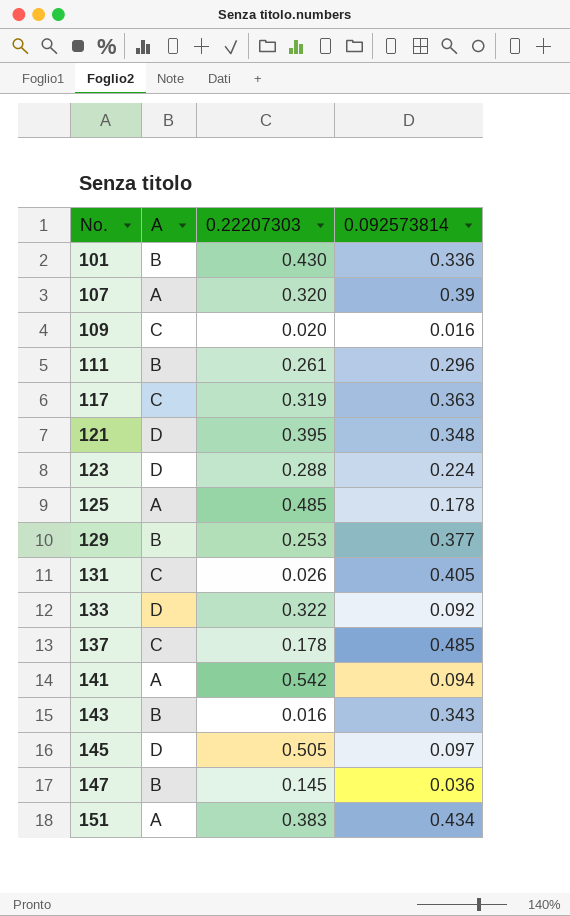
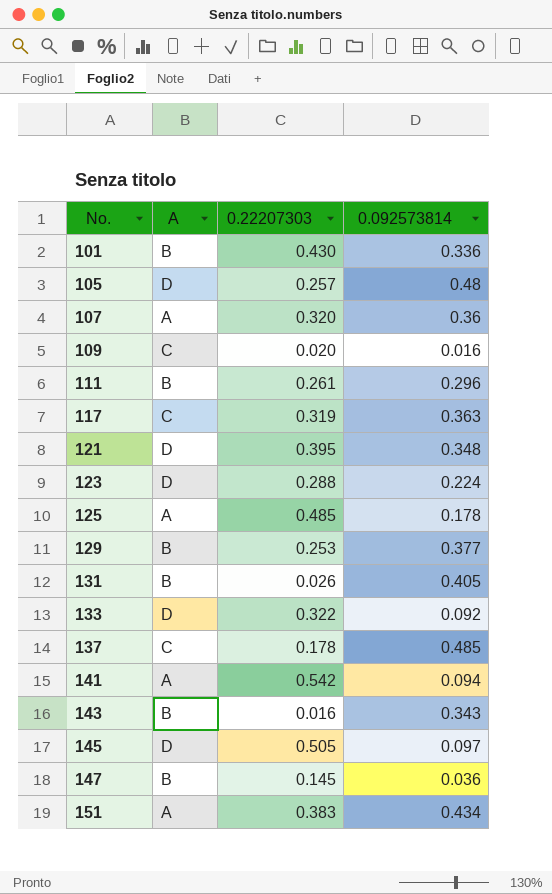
row 105: none -> D | 0.257 | 0.48
107 | 0.092573814: 0.39 -> 0.36
131 | A: C -> B

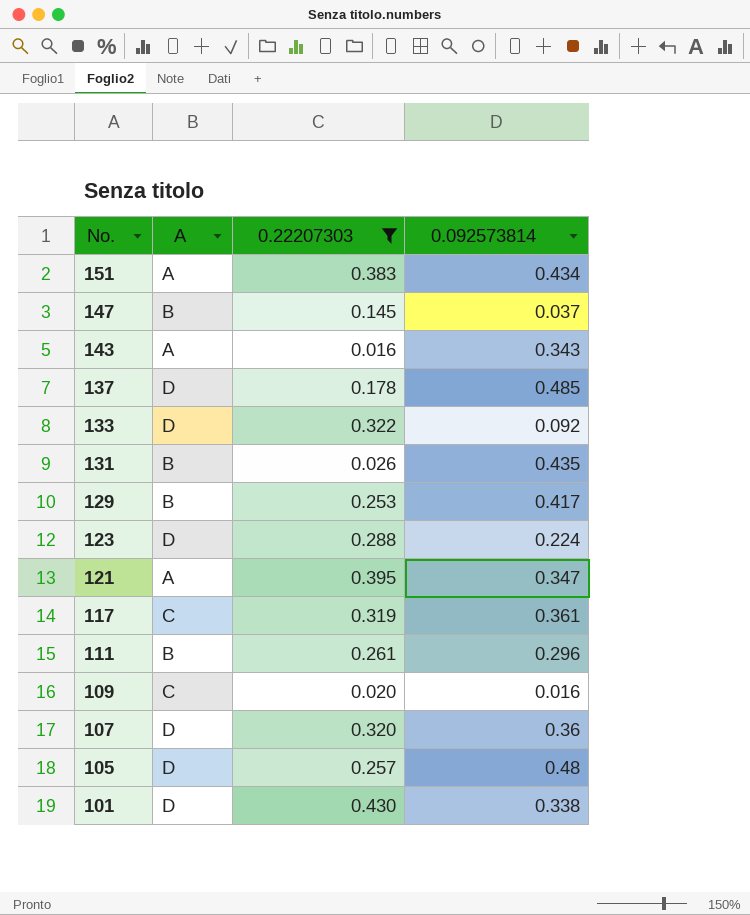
filter: none -> 0.22207303 <= 0.430
row order: No. ascending -> No. descending
147 | 0.092573814: 0.036 -> 0.037
143 | A: B -> A
137 | A: C -> D
131 | 0.092573814: 0.405 -> 0.435
129 | 0.092573814: 0.377 -> 0.417
121 | A: D -> A
121 | 0.092573814: 0.348 -> 0.347
117 | 0.092573814: 0.363 -> 0.361
107 | A: A -> D
101 | A: B -> D
101 | 0.092573814: 0.336 -> 0.338

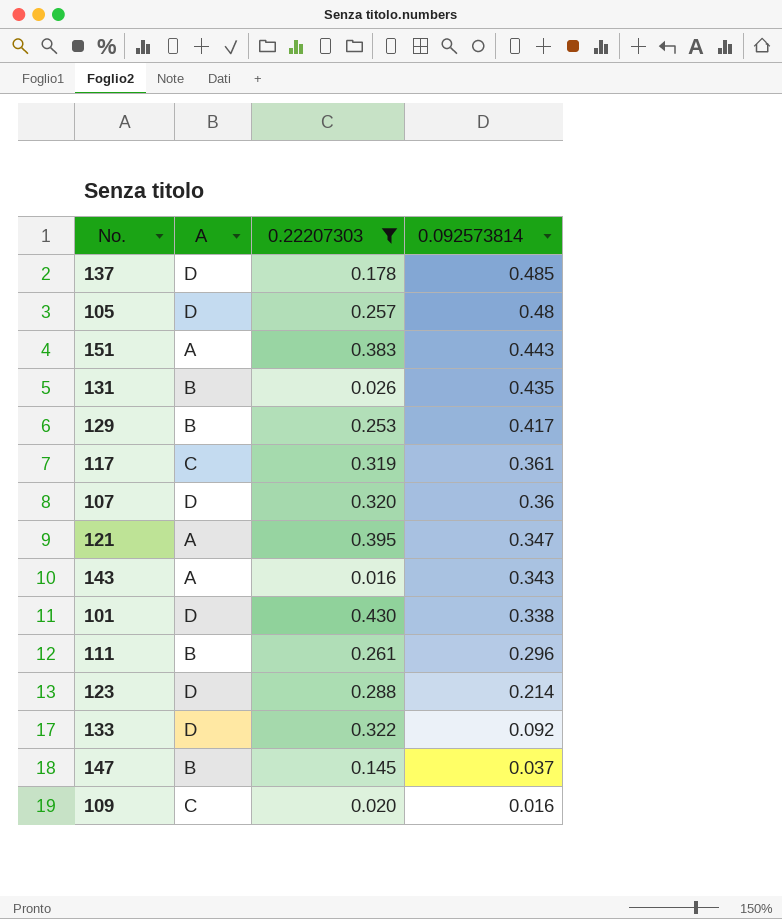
row order: No. descending -> 0.092573814 descending
151 | 0.092573814: 0.434 -> 0.443
123 | 0.092573814: 0.224 -> 0.214

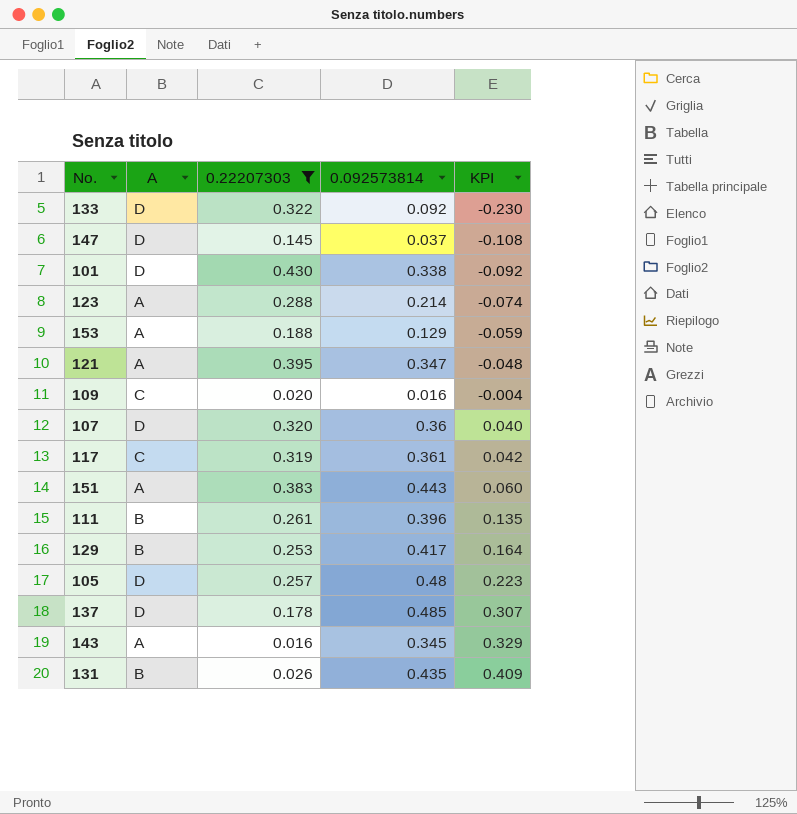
row order: 0.092573814 descending -> KPI ascending
column KPI | formula: none -> [0.092573814] - [0.22207303]
147 | A: B -> D
123 | A: D -> A
row 153: none -> A | 0.188 | 0.129 | -0.059
111 | 0.092573814: 0.296 -> 0.396
143 | 0.092573814: 0.343 -> 0.345

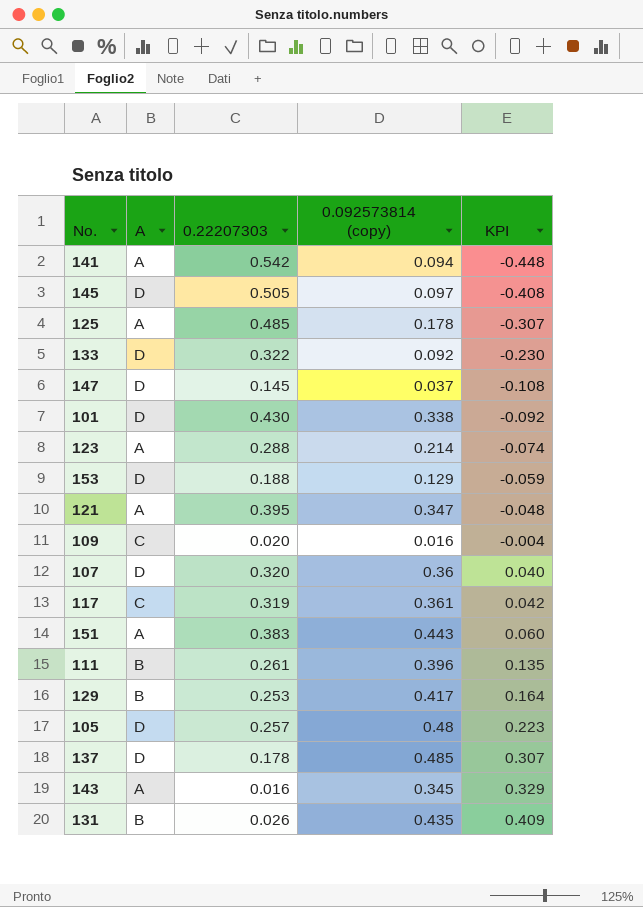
filter: 0.22207303 <= 0.430 -> none
column name: 0.092573814 -> 0.092573814 (copy)
153 | A: A -> D

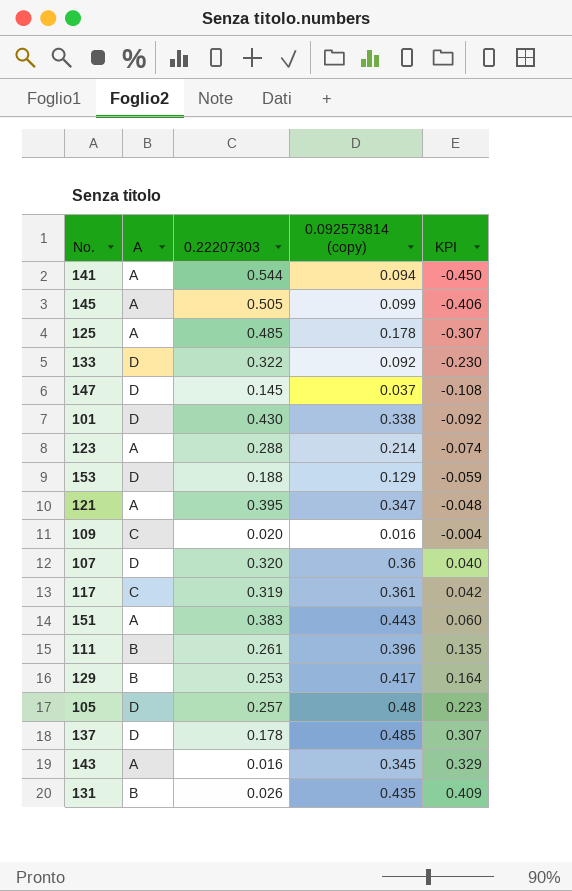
141 | 0.22207303: 0.542 -> 0.544
141 | KPI: -0.448 -> -0.450
145 | A: D -> A
145 | 0.092573814 (copy): 0.097 -> 0.099
145 | KPI: -0.408 -> -0.406

